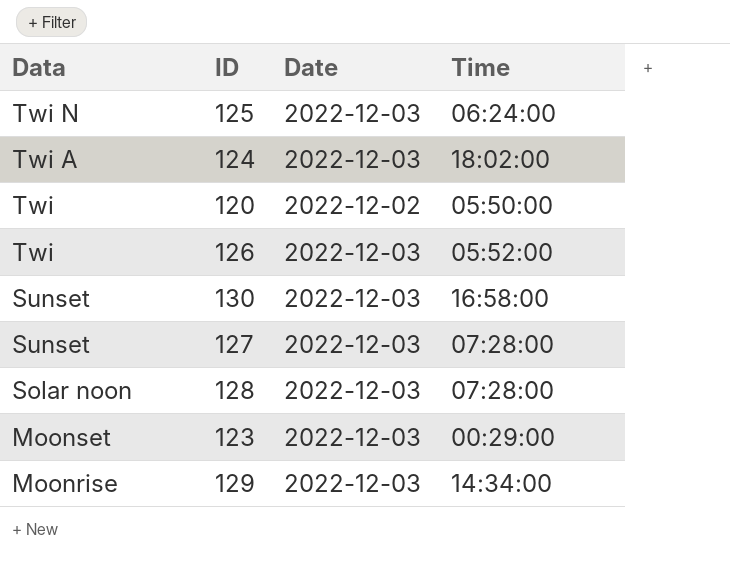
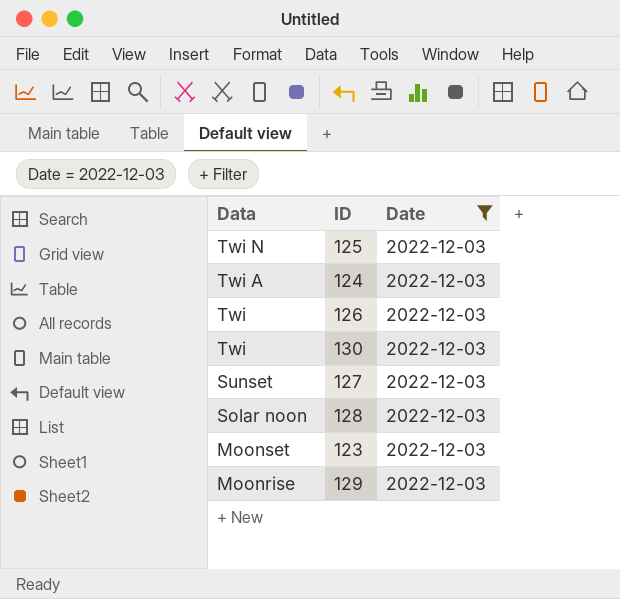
filter: none -> Date = 2022-12-03
column Time | position: 4 -> none
130 | Data: Sunset -> Twi

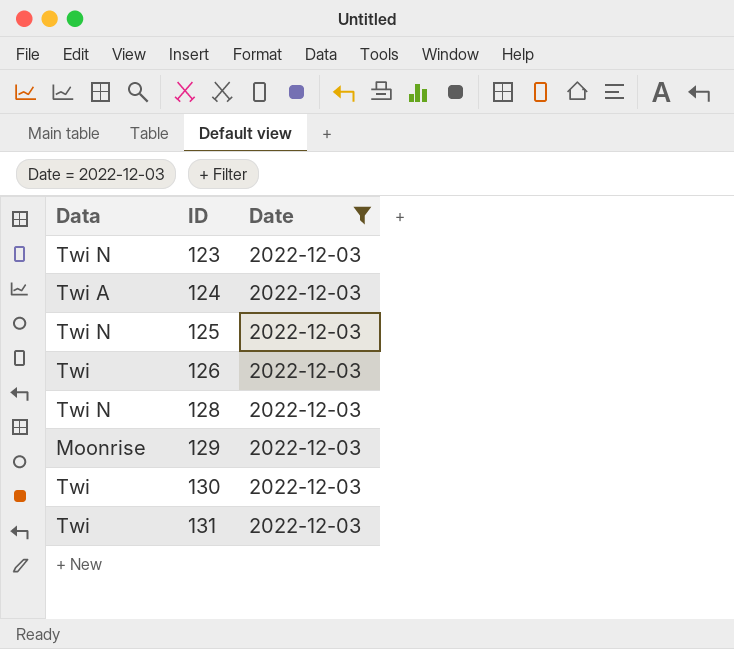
row order: Data descending -> ID ascending
row 127: Sunset | 2022-12-03 -> none
123 | Data: Moonset -> Twi N
128 | Data: Solar noon -> Twi N
row 131: none -> Twi | 2022-12-03

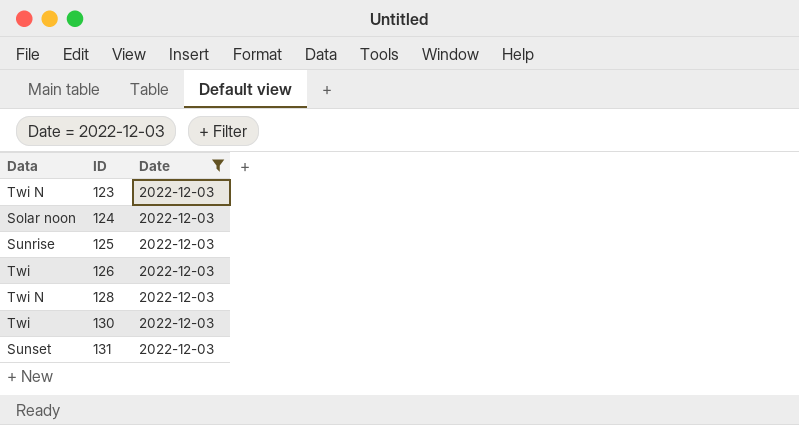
row 129: Moonrise | 2022-12-03 -> none
124 | Data: Twi A -> Solar noon
125 | Data: Twi N -> Sunrise
131 | Data: Twi -> Sunset

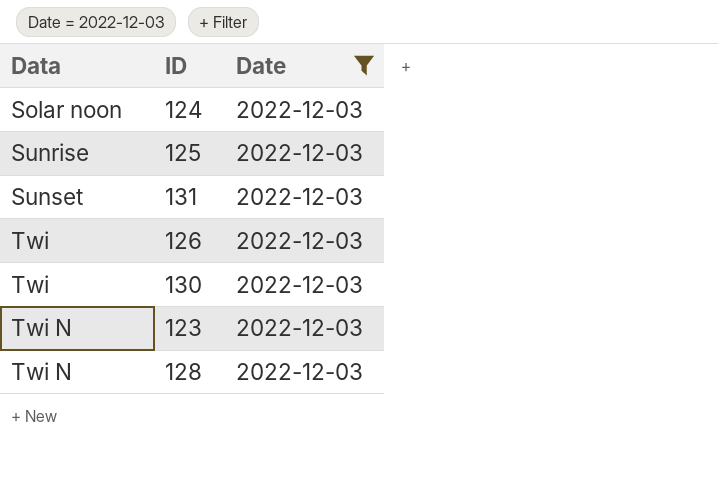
row order: ID ascending -> Data ascending

